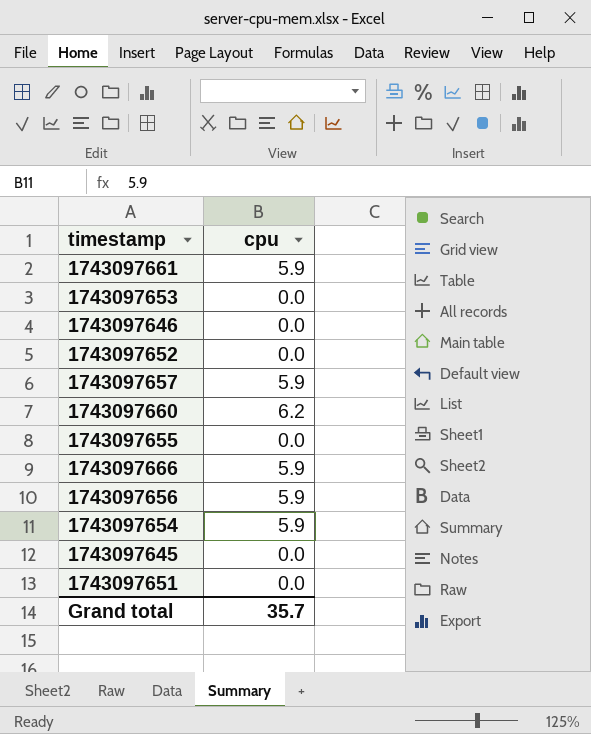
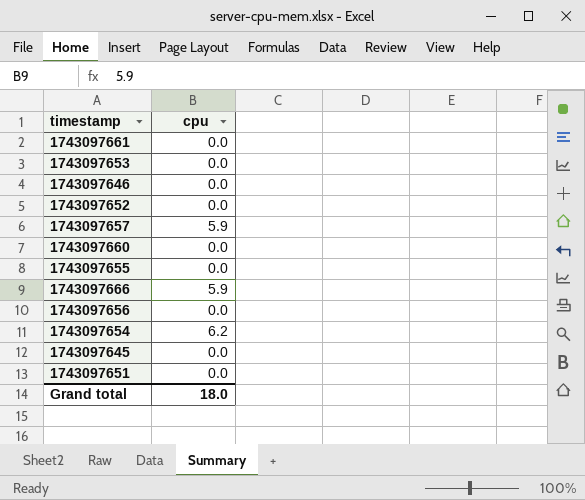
1743097661 | cpu: 5.9 -> 0.0
1743097660 | cpu: 6.2 -> 0.0
1743097656 | cpu: 5.9 -> 0.0
1743097654 | cpu: 5.9 -> 6.2
Grand total | cpu: 35.7 -> 18.0

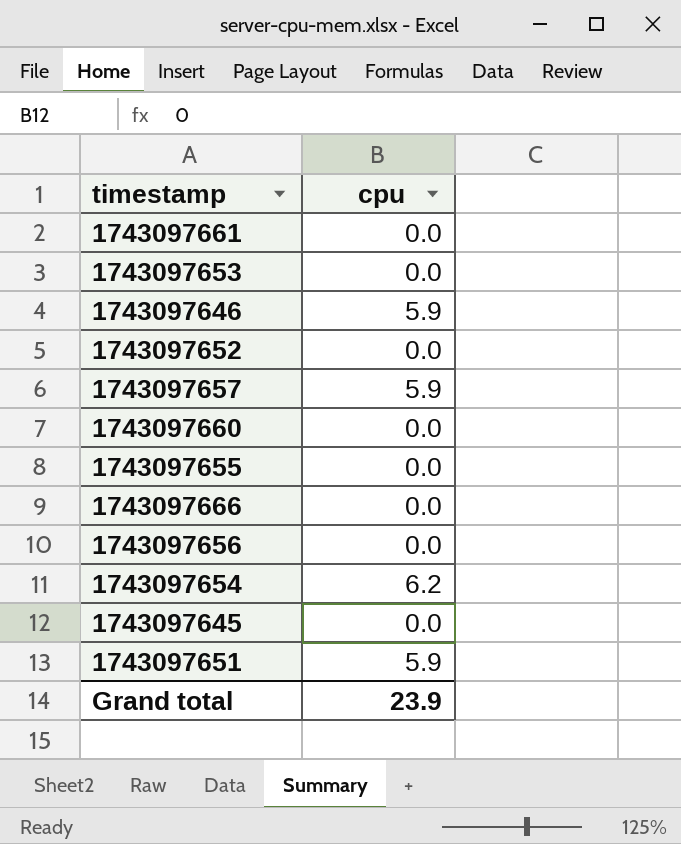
1743097646 | cpu: 0.0 -> 5.9
1743097666 | cpu: 5.9 -> 0.0
1743097651 | cpu: 0.0 -> 5.9
Grand total | cpu: 18.0 -> 23.9

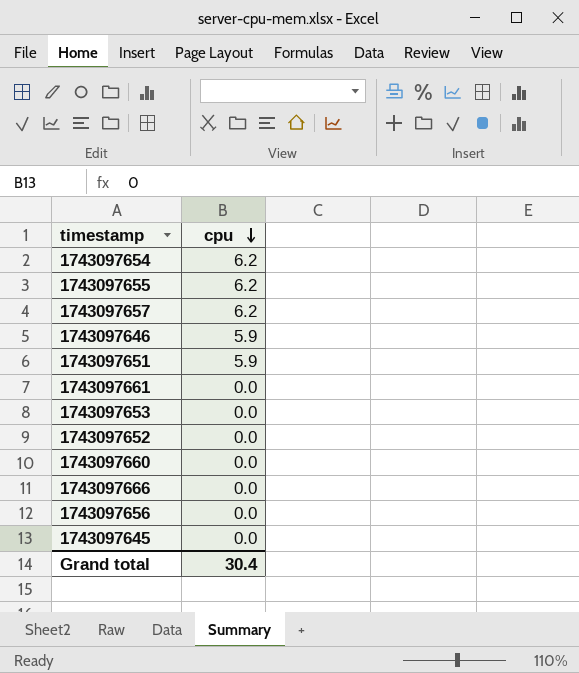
row order: none -> cpu descending
1743097655 | cpu: 0.0 -> 6.2
1743097657 | cpu: 5.9 -> 6.2
Grand total | cpu: 23.9 -> 30.4

